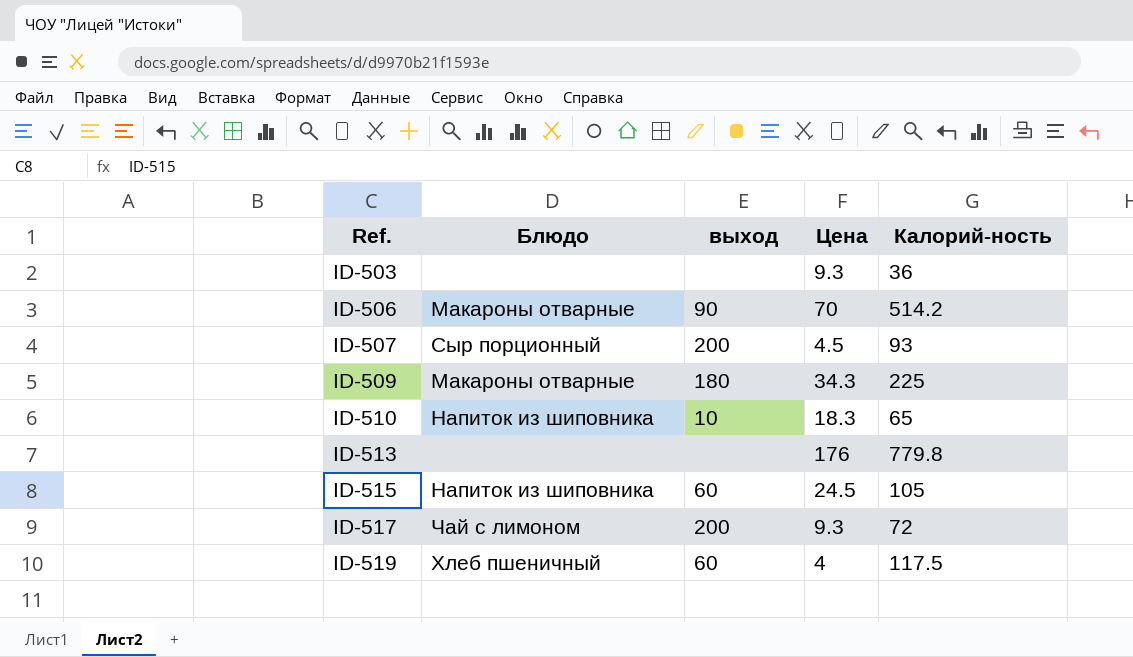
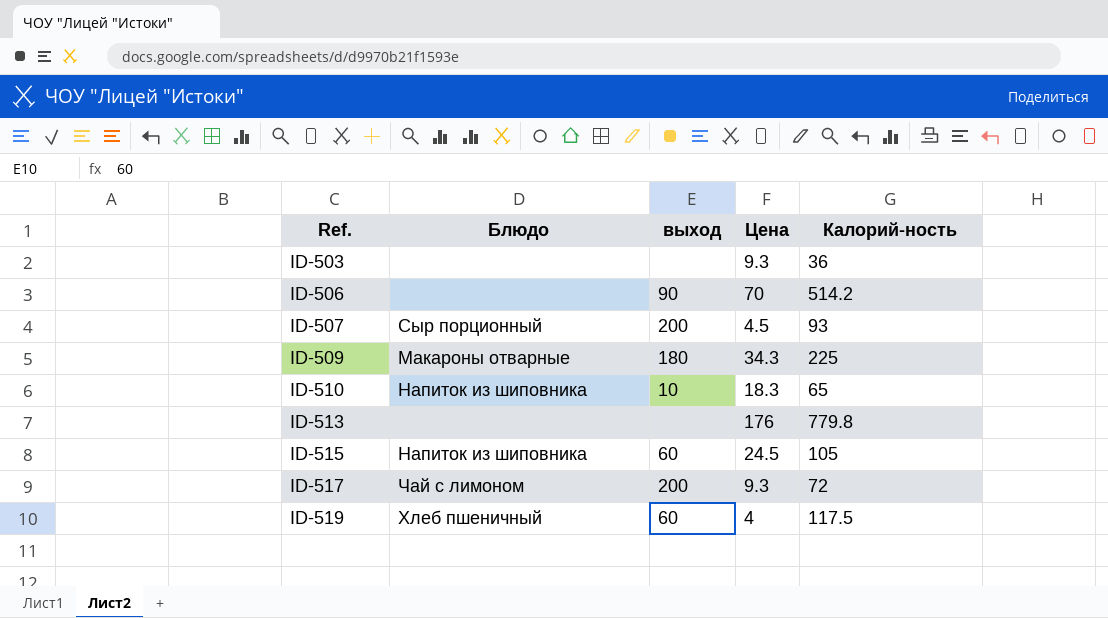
ID-506 | Блюдо: Макароны отварные -> none

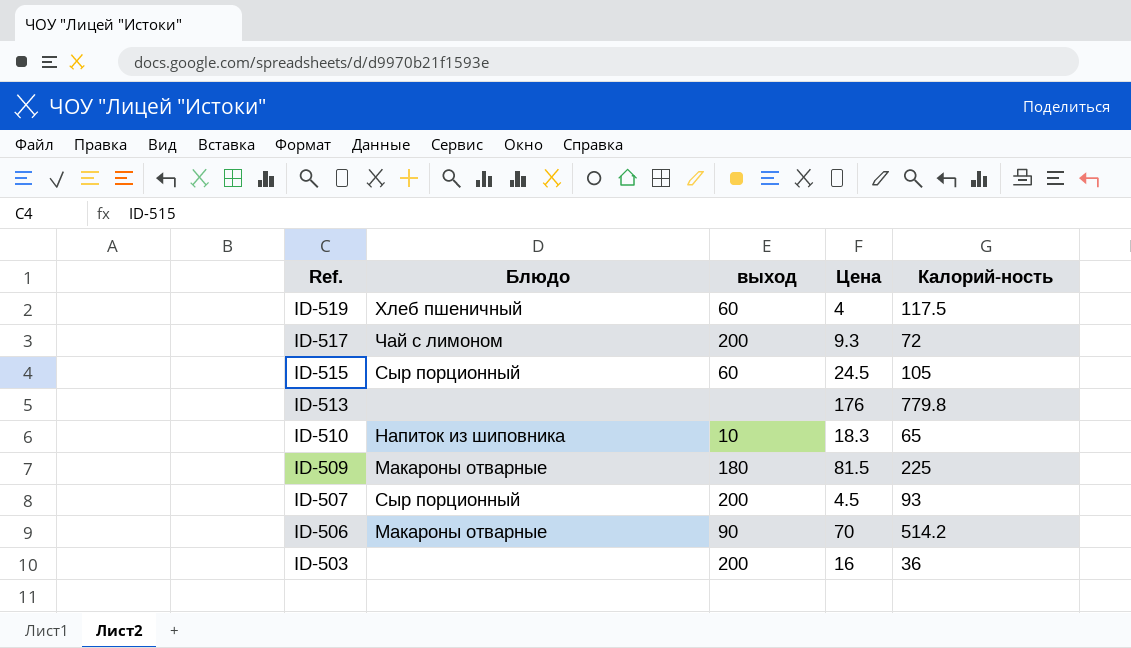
row order: Ref. ascending -> Ref. descending
ID-515 | Блюдо: Напиток из шиповника -> Сыр порционный
ID-509 | Цена: 34.3 -> 81.5
ID-506 | Блюдо: none -> Макароны отварные
ID-503 | выход: none -> 200
ID-503 | Цена: 9.3 -> 16

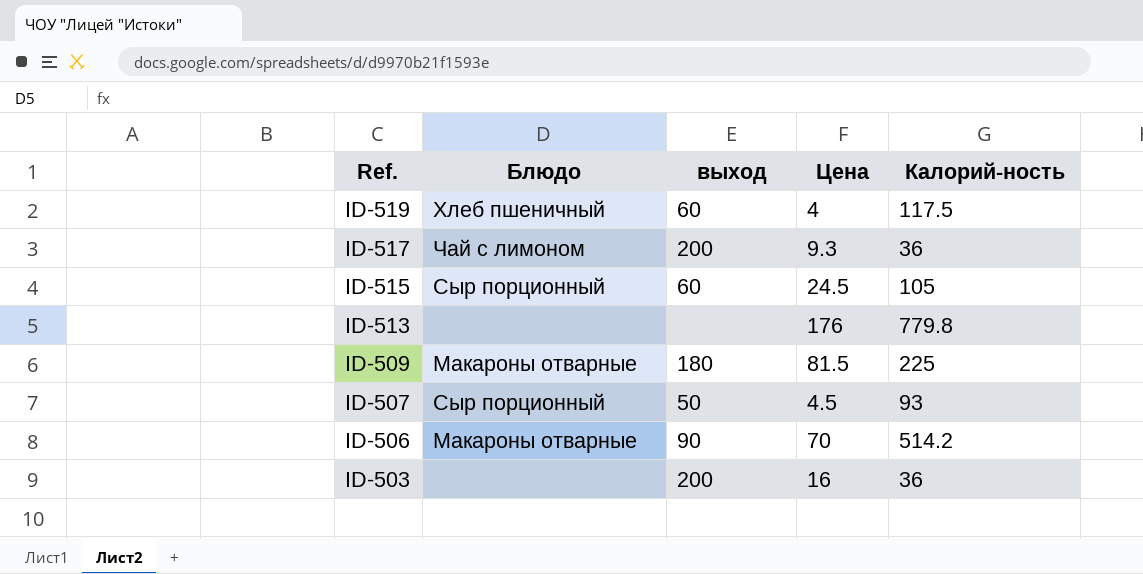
row ID-510: Напиток из шиповника | 10 | 18.3 | 65 -> none
ID-517 | Калорий-ность: 72 -> 36
ID-507 | выход: 200 -> 50

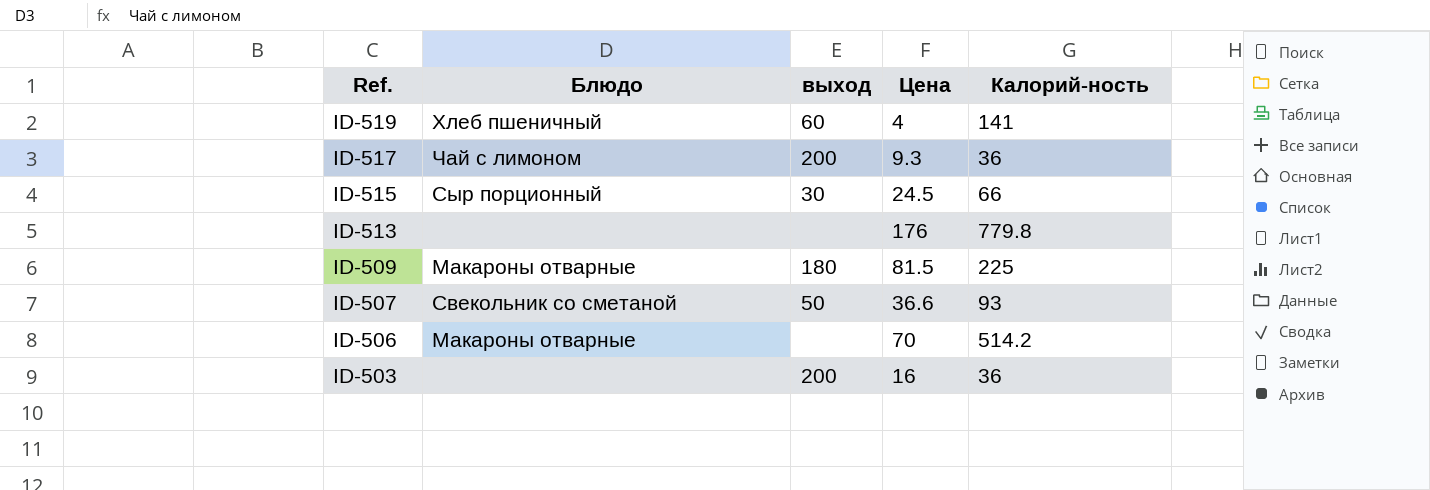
ID-519 | Калорий-ность: 117.5 -> 141
ID-515 | выход: 60 -> 30
ID-515 | Калорий-ность: 105 -> 66
ID-507 | Блюдо: Сыр порционный -> Свекольник со сметаной
ID-507 | Цена: 4.5 -> 36.6
ID-506 | выход: 90 -> none

